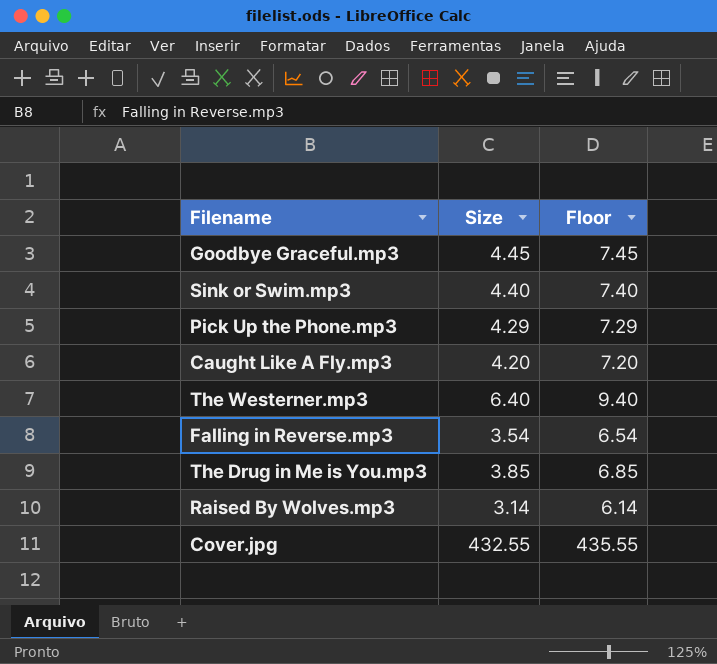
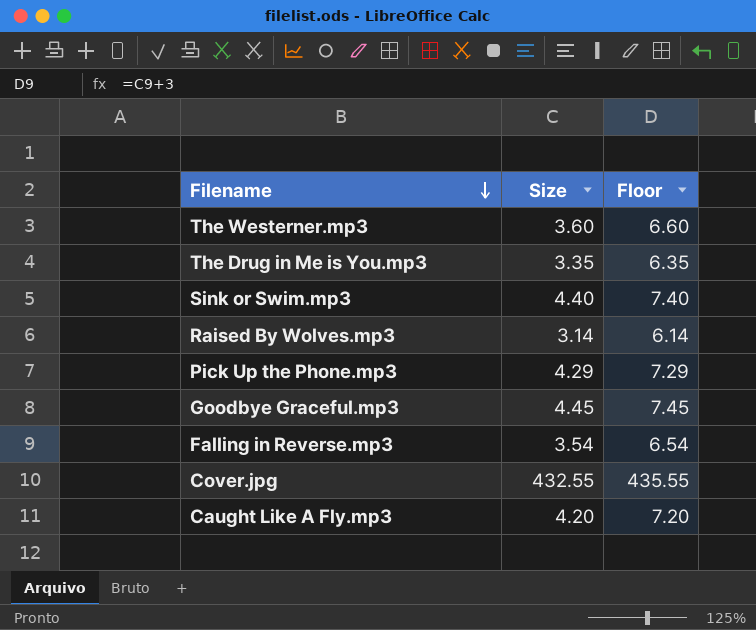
row order: none -> Filename descending
The Westerner.mp3 | Size: 6.40 -> 3.60
The Westerner.mp3 | Floor: 9.40 -> 6.60
The Drug in Me is You.mp3 | Size: 3.85 -> 3.35
The Drug in Me is You.mp3 | Floor: 6.85 -> 6.35

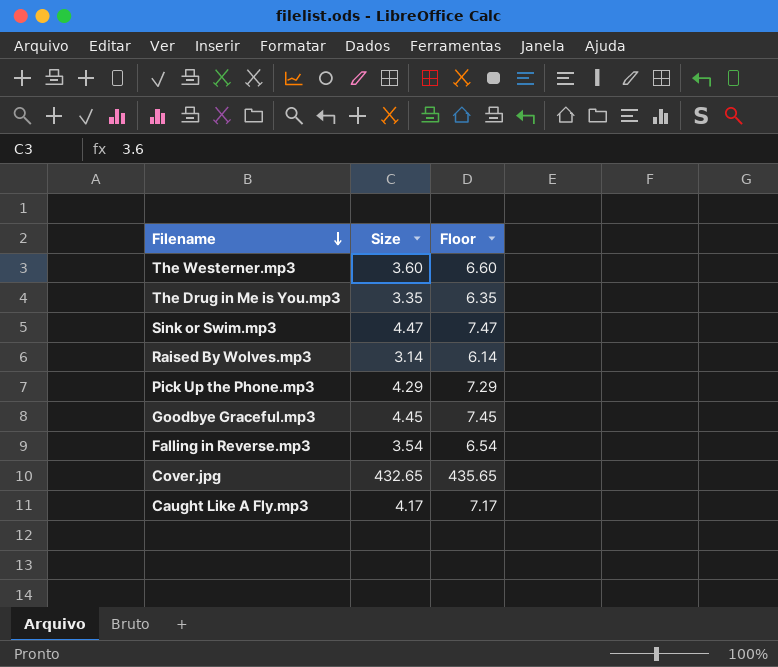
Sink or Swim.mp3 | Size: 4.40 -> 4.47
Sink or Swim.mp3 | Floor: 7.40 -> 7.47
Cover.jpg | Size: 432.55 -> 432.65
Cover.jpg | Floor: 435.55 -> 435.65
Caught Like A Fly.mp3 | Size: 4.20 -> 4.17
Caught Like A Fly.mp3 | Floor: 7.20 -> 7.17

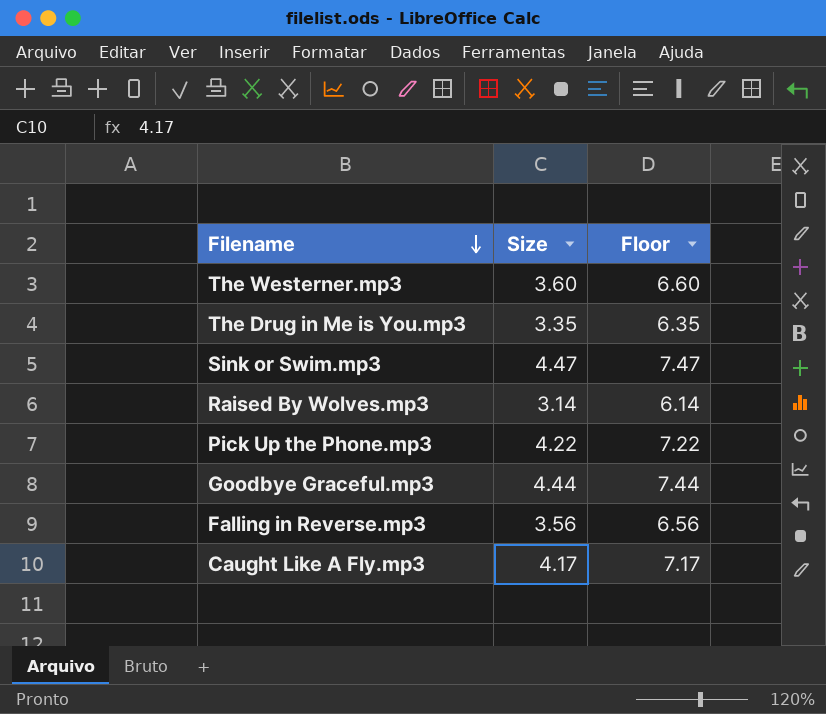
row Cover.jpg: 432.65 | 435.65 -> none
Pick Up the Phone.mp3 | Size: 4.29 -> 4.22
Pick Up the Phone.mp3 | Floor: 7.29 -> 7.22
Goodbye Graceful.mp3 | Size: 4.45 -> 4.44
Goodbye Graceful.mp3 | Floor: 7.45 -> 7.44
Falling in Reverse.mp3 | Size: 3.54 -> 3.56
Falling in Reverse.mp3 | Floor: 6.54 -> 6.56

